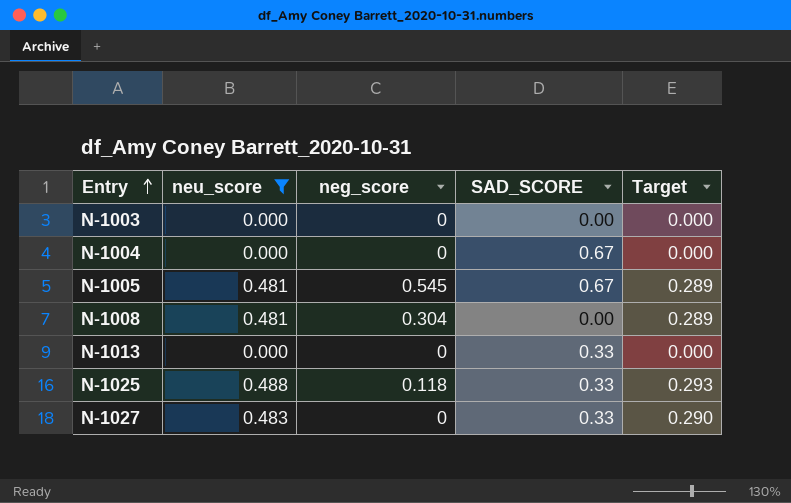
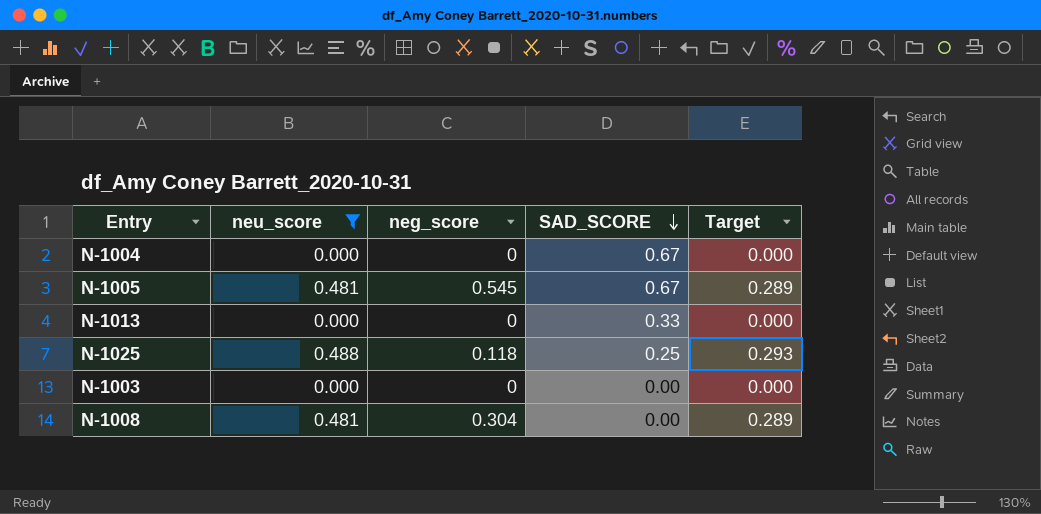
row order: Entry ascending -> SAD_SCORE descending
row N-1027: 0.483 | 0 | 0.33 | 0.290 -> none
N-1025 | SAD_SCORE: 0.33 -> 0.25

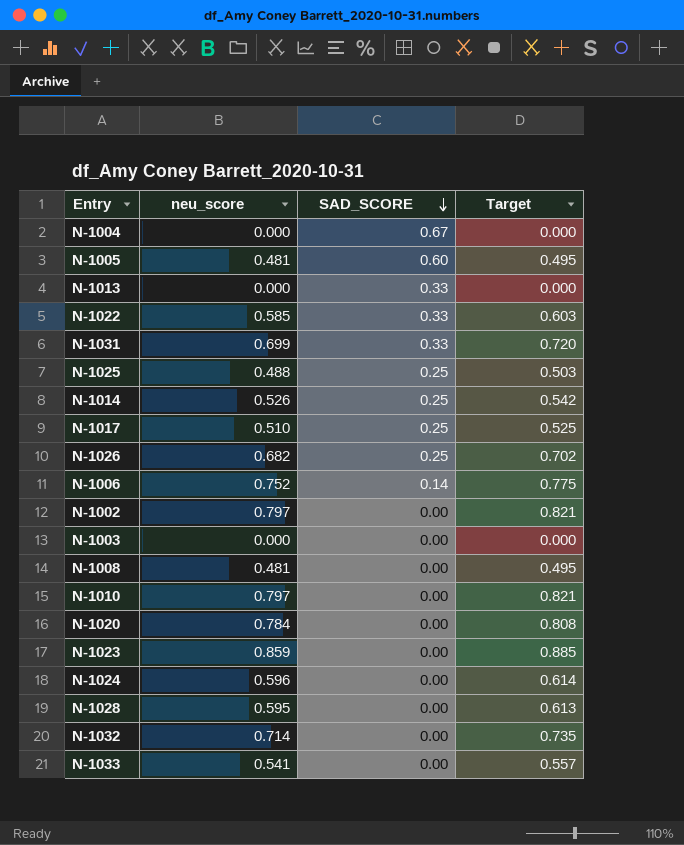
filter: neu_score <= 0.488 -> none
column neg_score | position: 3 -> none
column Target | formula: [neu_score] * 0.6 -> [neu_score] * 1.03
N-1005 | SAD_SCORE: 0.67 -> 0.60

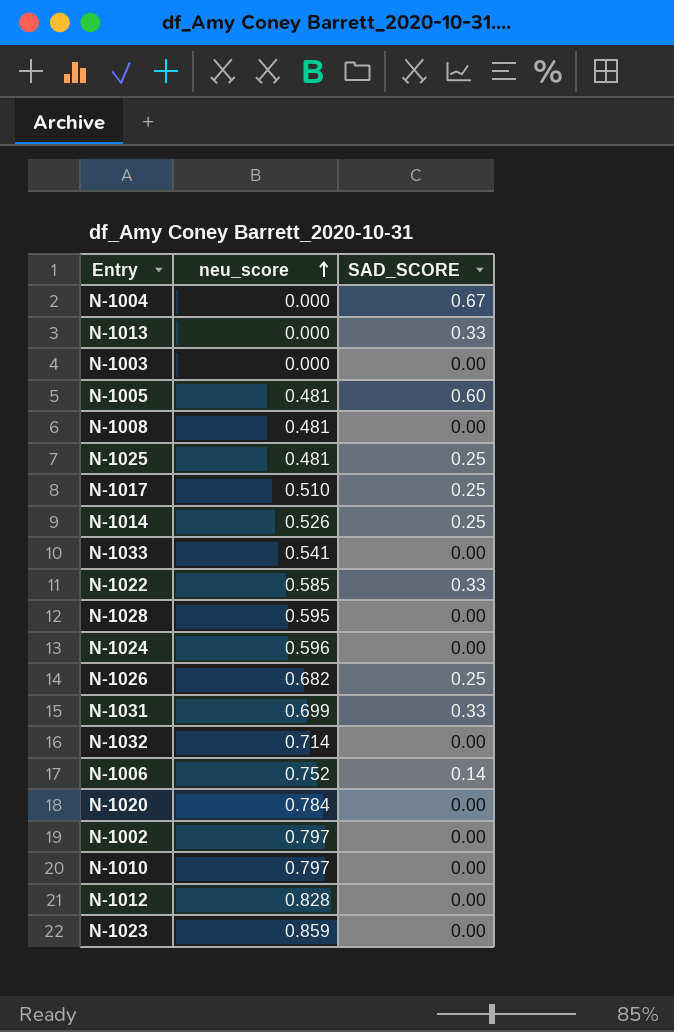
row order: SAD_SCORE descending -> neu_score ascending
column Target | formula: [neu_score] * 1.03 -> none
N-1025 | neu_score: 0.488 -> 0.481
row N-1012: none -> 0.828 | 0.00

